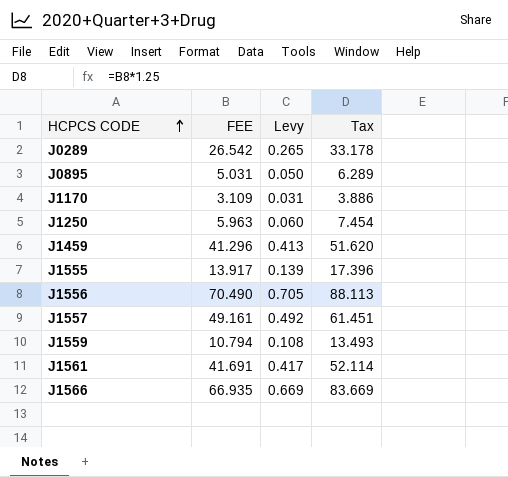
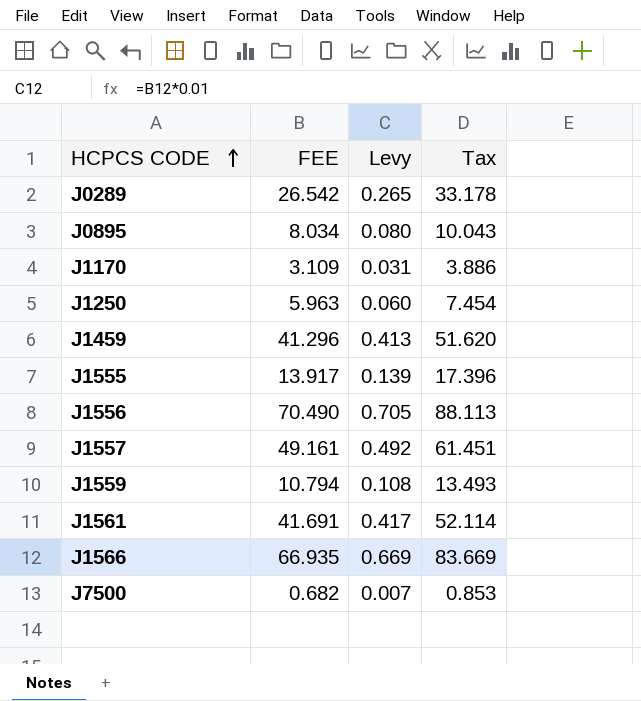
J0895 | FEE: 5.031 -> 8.034
J0895 | Levy: 0.050 -> 0.080
J0895 | Tax: 6.289 -> 10.043
row J7500: none -> 0.682 | 0.007 | 0.853

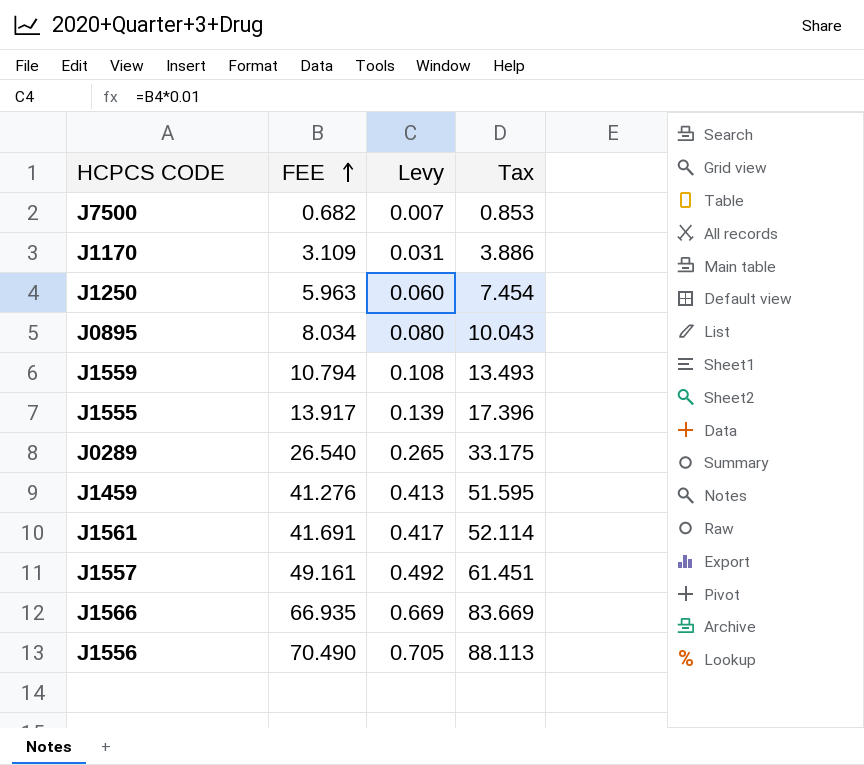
row order: HCPCS CODE ascending -> FEE ascending
J0289 | FEE: 26.542 -> 26.540
J0289 | Tax: 33.178 -> 33.175
J1459 | FEE: 41.296 -> 41.276
J1459 | Tax: 51.620 -> 51.595

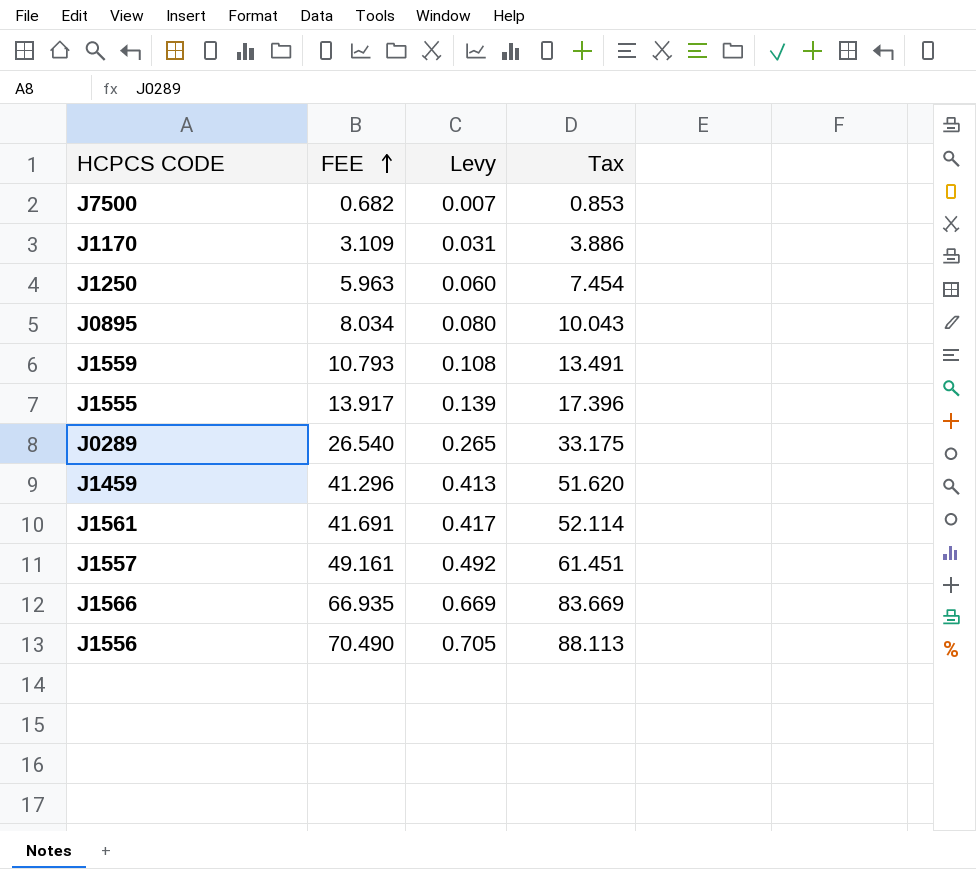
J1559 | FEE: 10.794 -> 10.793
J1559 | Tax: 13.493 -> 13.491
J1459 | FEE: 41.276 -> 41.296
J1459 | Tax: 51.595 -> 51.620

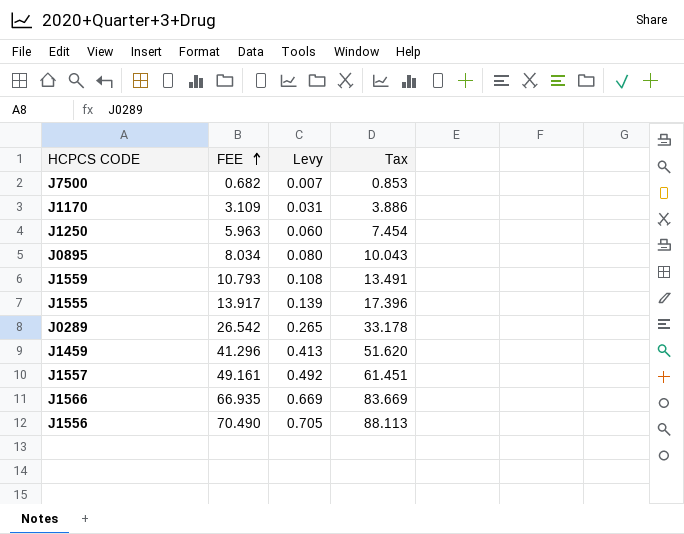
row J1561: 41.691 | 0.417 | 52.114 -> none
J0289 | FEE: 26.540 -> 26.542
J0289 | Tax: 33.175 -> 33.178

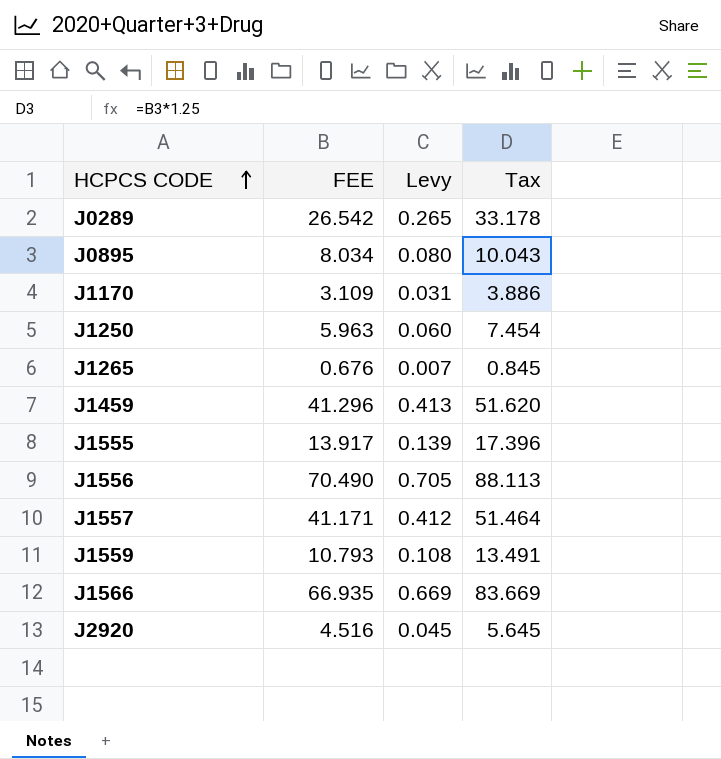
row order: FEE ascending -> HCPCS CODE ascending
row J7500: 0.682 | 0.007 | 0.853 -> none
row J1265: none -> 0.676 | 0.007 | 0.845
J1557 | FEE: 49.161 -> 41.171
J1557 | Levy: 0.492 -> 0.412
J1557 | Tax: 61.451 -> 51.464
row J2920: none -> 4.516 | 0.045 | 5.645

